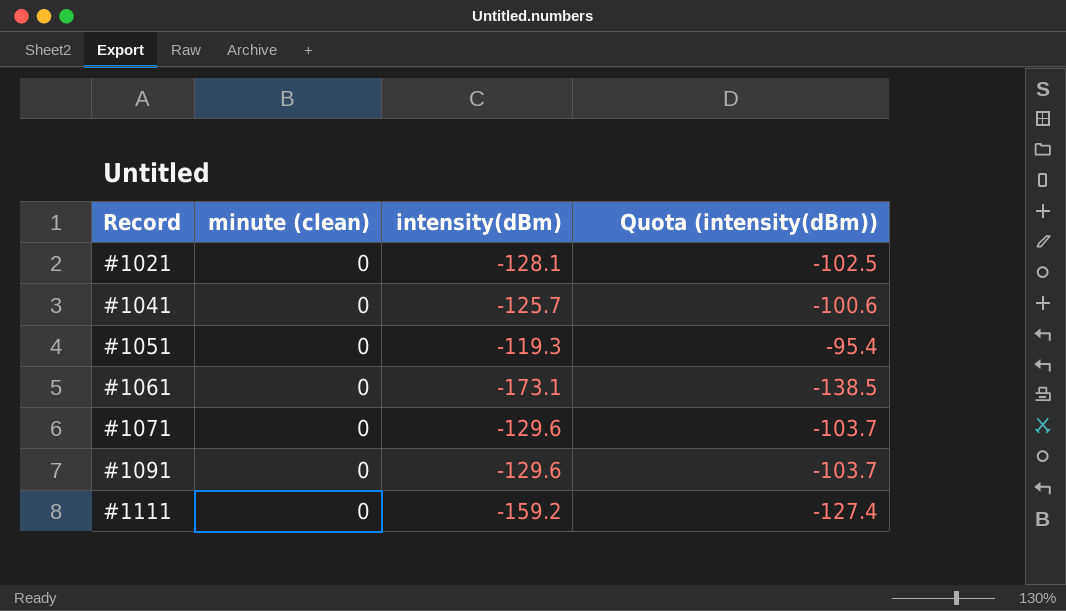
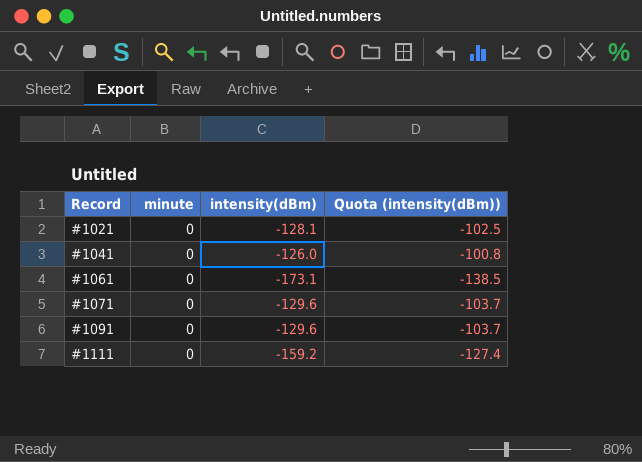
column name: minute (clean) -> minute
row #1051: 0 | -119.3 | -95.4 -> none
#1041 | intensity(dBm): -125.7 -> -126.0
#1041 | Quota (intensity(dBm)): -100.6 -> -100.8

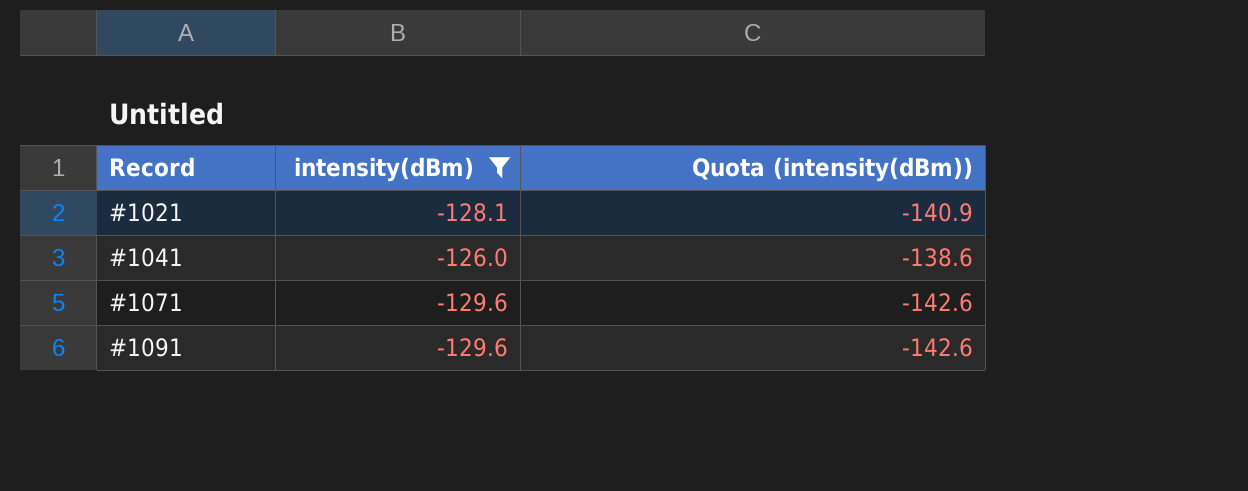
filter: none -> intensity(dBm) >= -129.6
column minute | position: 2 -> none
column Quota (intensity(dBm)) | formula: [intensity(dBm)] * 0.8 -> [intensity(dBm)] * 1.1

